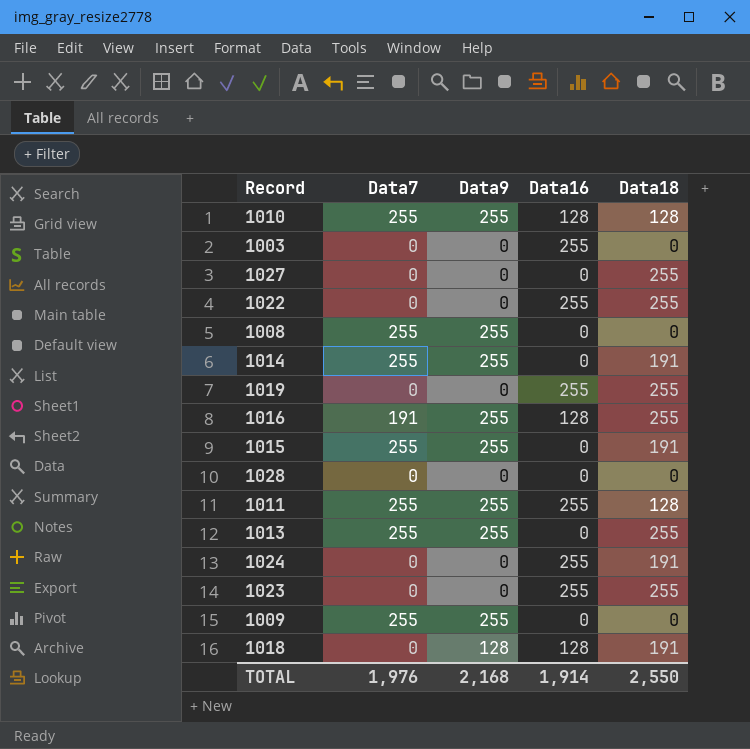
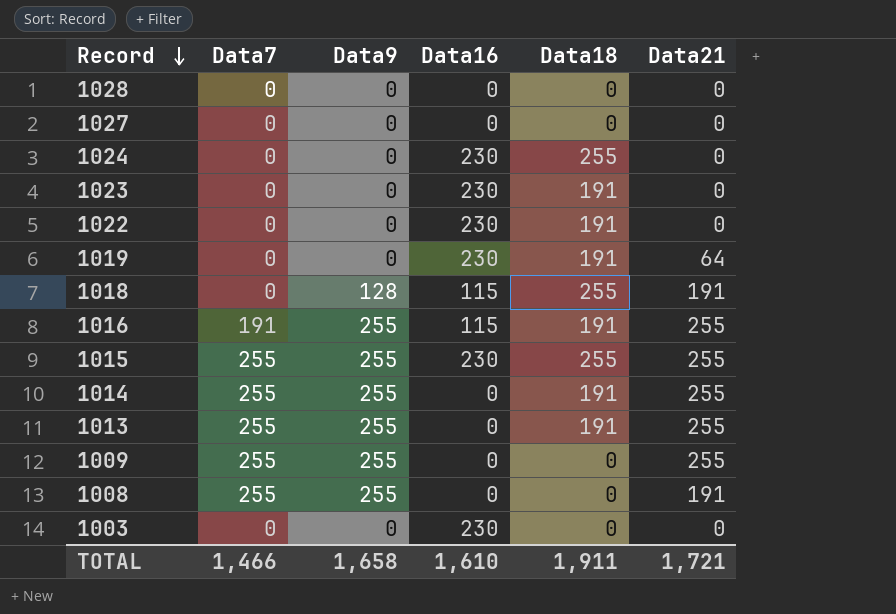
row order: none -> Record descending
column Data21 | position: none -> 6
row 1010: 255 | 255 | 128 | 128 -> none
row 1011: 255 | 255 | 255 | 128 -> none
1027 | Data18: 255 -> 0
1024 | Data16: 255 -> 230
1024 | Data18: 191 -> 255
1023 | Data16: 255 -> 230
1023 | Data18: 255 -> 191
1022 | Data16: 255 -> 230
1022 | Data18: 255 -> 191
1019 | Data16: 255 -> 230
1019 | Data18: 255 -> 191
1018 | Data16: 128 -> 115
1018 | Data18: 191 -> 255
1016 | Data16: 128 -> 115
1016 | Data18: 255 -> 191
1015 | Data16: 0 -> 230
1015 | Data18: 191 -> 255
1013 | Data18: 255 -> 191
1003 | Data16: 255 -> 230
TOTAL | Data7: 1,976 -> 1,466
TOTAL | Data9: 2,168 -> 1,658
TOTAL | Data16: 1,914 -> 1,610
TOTAL | Data18: 2,550 -> 1,911

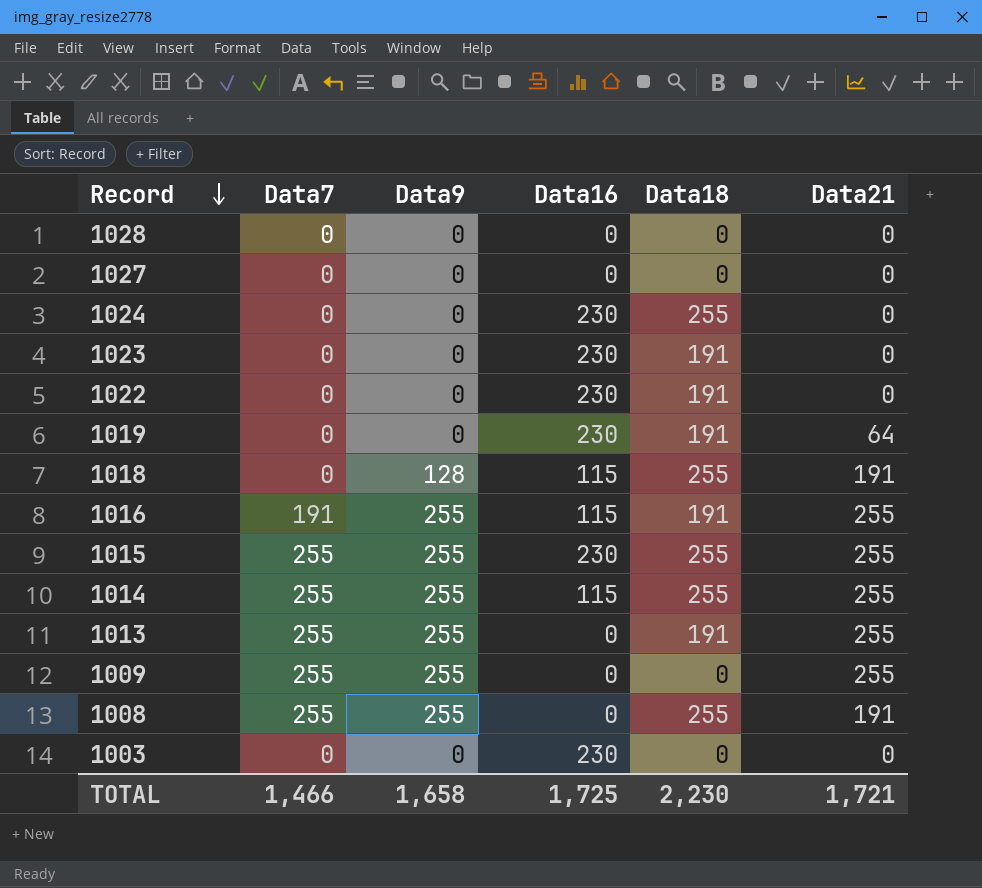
1014 | Data16: 0 -> 115
1014 | Data18: 191 -> 255
1008 | Data18: 0 -> 255
TOTAL | Data16: 1,610 -> 1,725
TOTAL | Data18: 1,911 -> 2,230

